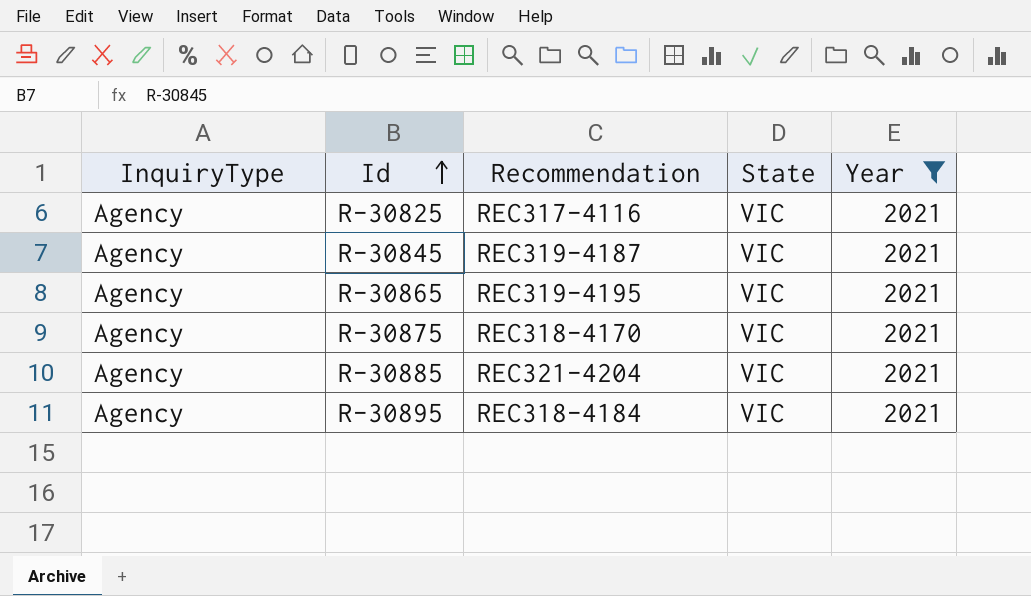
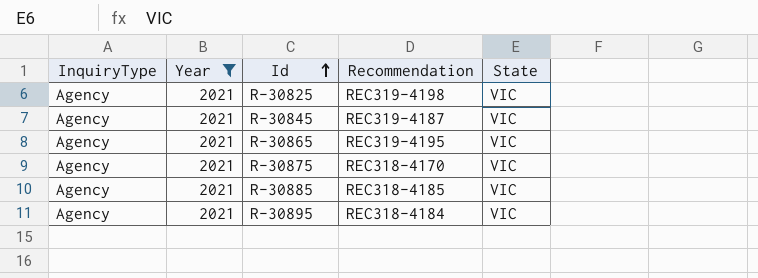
column Year | position: 5 -> 2
R-30825 | Recommendation: REC317-4116 -> REC319-4198
R-30885 | Recommendation: REC321-4204 -> REC318-4185

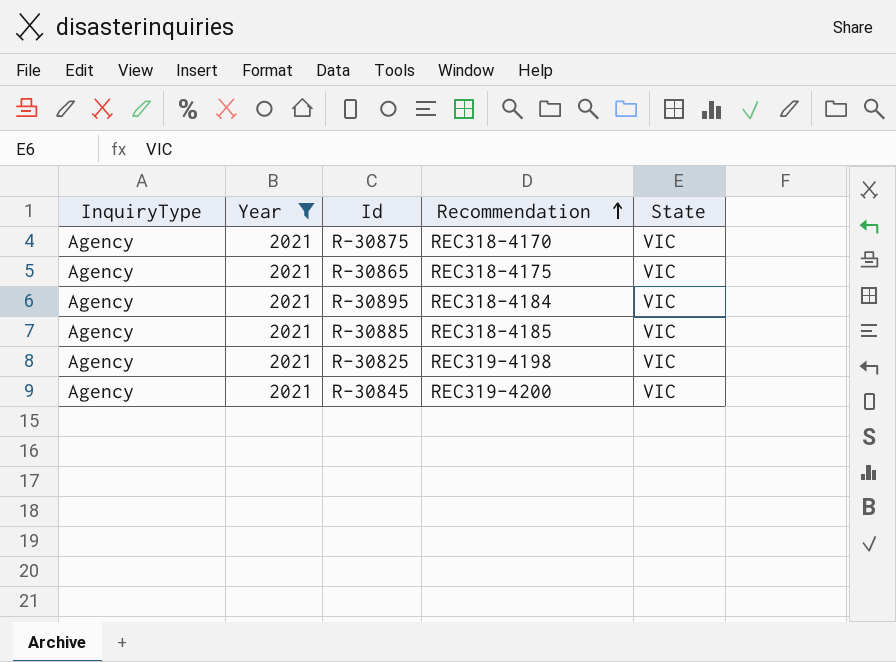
row order: Id ascending -> Recommendation ascending
R-30865 | Recommendation: REC319-4195 -> REC318-4175
R-30845 | Recommendation: REC319-4187 -> REC319-4200

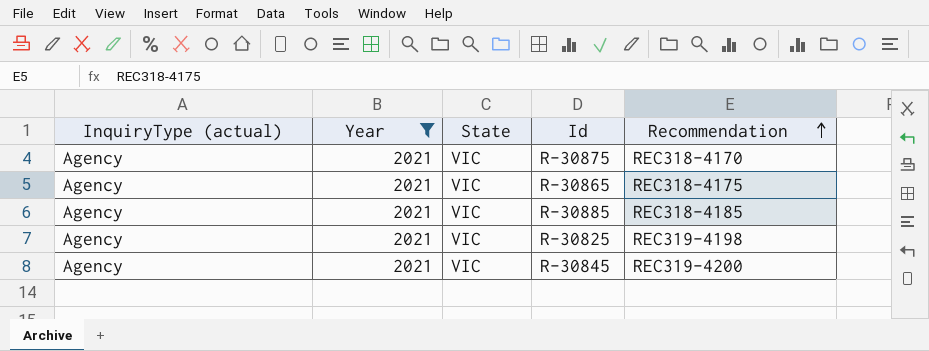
column name: InquiryType -> InquiryType (actual)
column State | position: 5 -> 3
row R-30895: Agency | 2021 | REC318-4184 | VIC -> none

